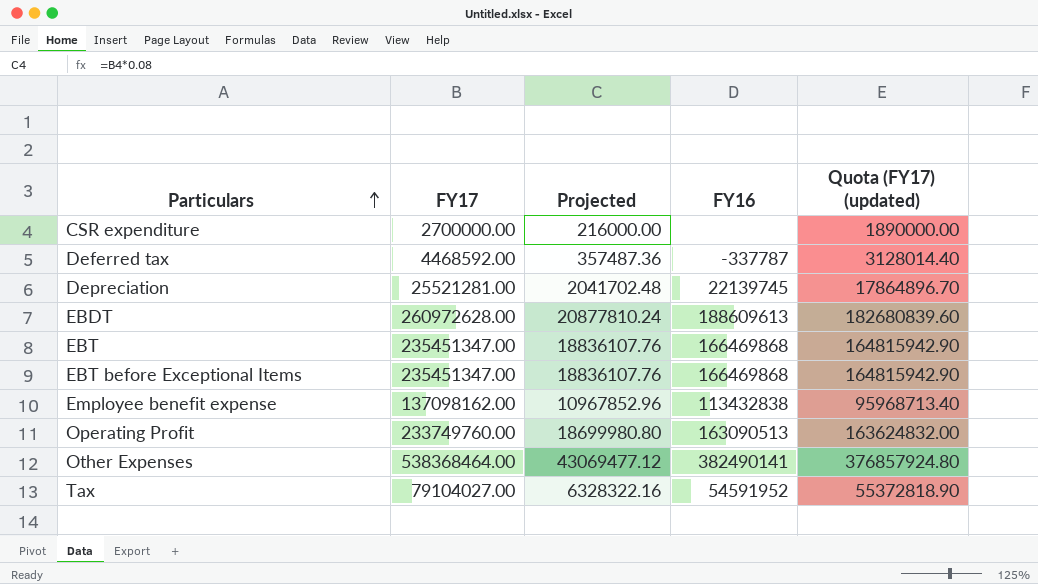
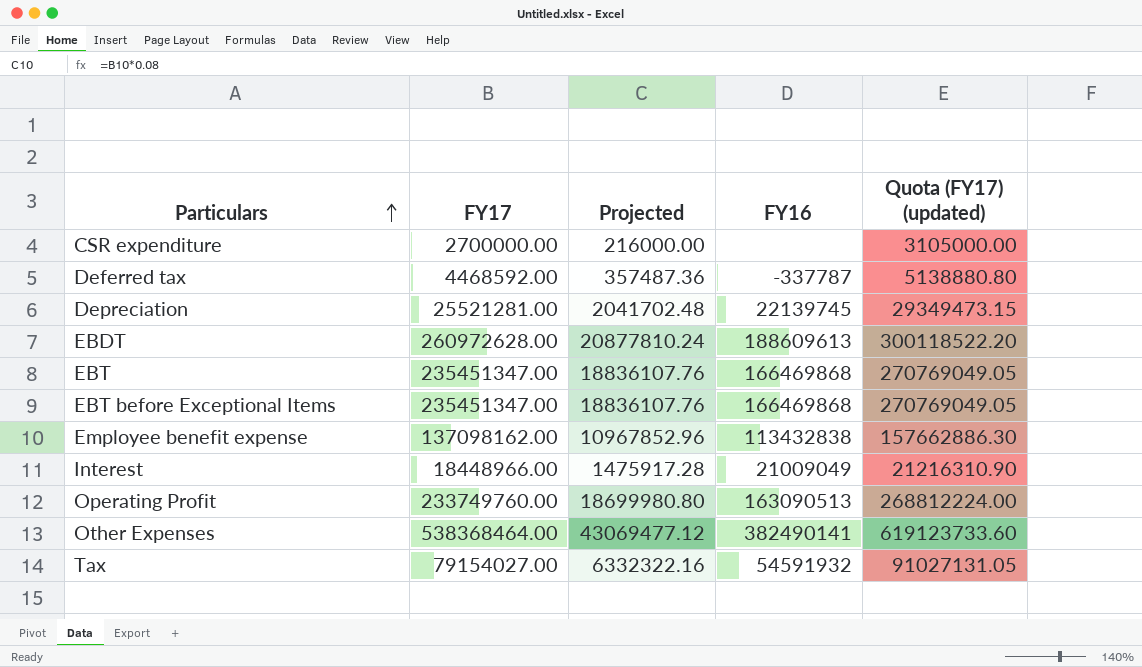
column Quota (FY17) (updated) | formula: [FY17] * 0.7 -> [FY17] * 1.15
row Interest: none -> 18448966.00 | 1475917.28 | 21009049 | 21216310.90
Tax | FY17: 79104027.00 -> 79154027.00
Tax | Projected: 6328322.16 -> 6332322.16
Tax | FY16: 54591952 -> 54591932

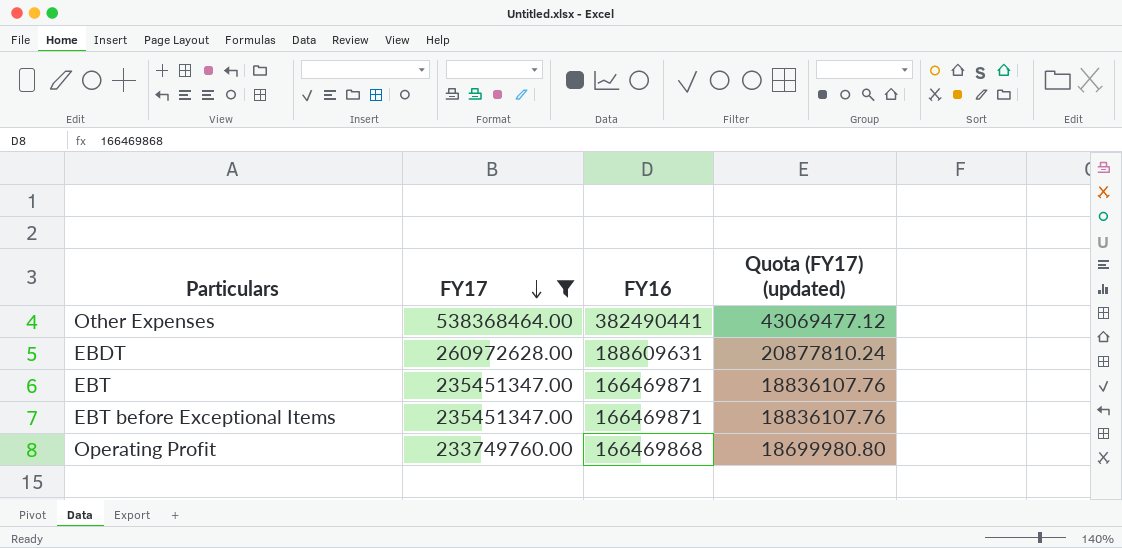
filter: none -> FY17 >= 233749760.00
row order: Particulars ascending -> FY17 descending
column Projected | formula: [FY17] * 0.08 -> none
column Quota (FY17) (updated) | formula: [FY17] * 1.15 -> [FY17] * 0.08
Other Expenses | FY16: 382490141 -> 382490441
EBDT | FY16: 188609613 -> 188609631
EBT | FY16: 166469868 -> 166469871
EBT before Exceptional Items | FY16: 166469868 -> 166469871
Operating Profit | FY16: 163090513 -> 166469868

